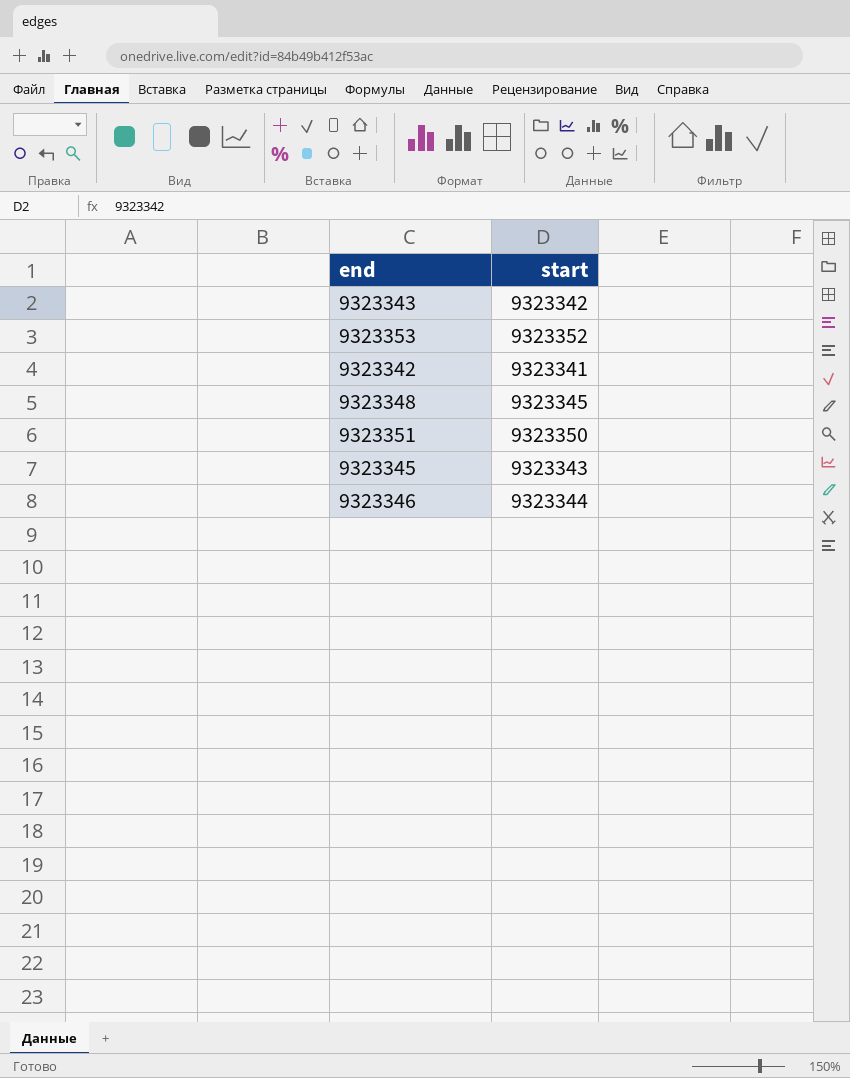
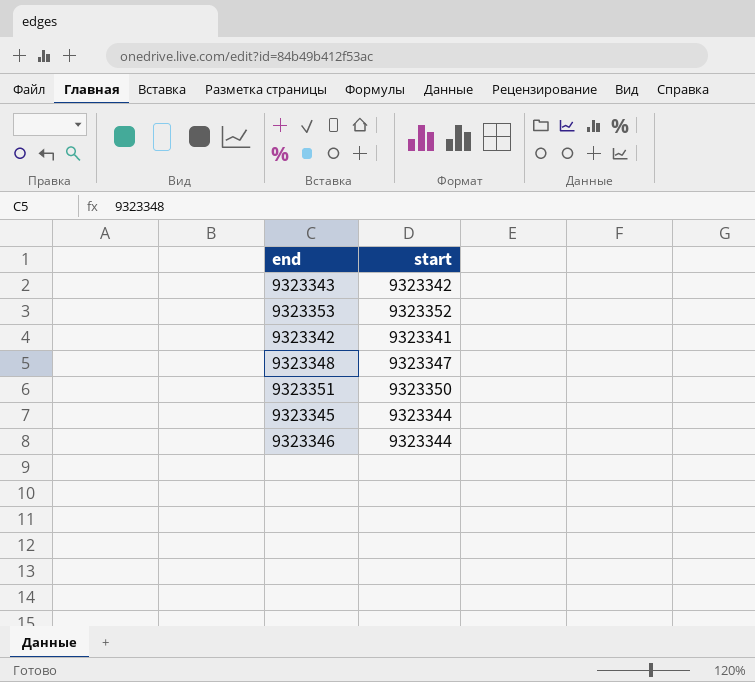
9323348 | start: 9323345 -> 9323347
9323345 | start: 9323343 -> 9323344

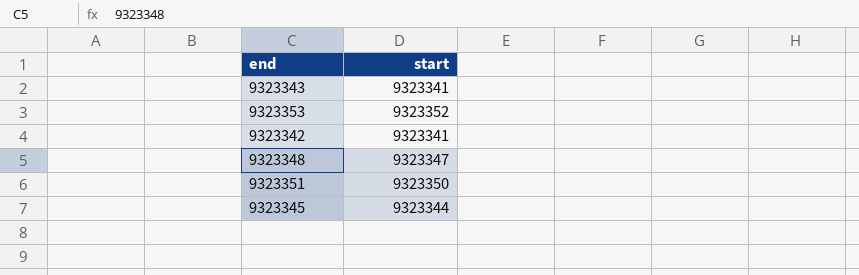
row 9323346: 9323344 -> none
9323343 | start: 9323342 -> 9323341

